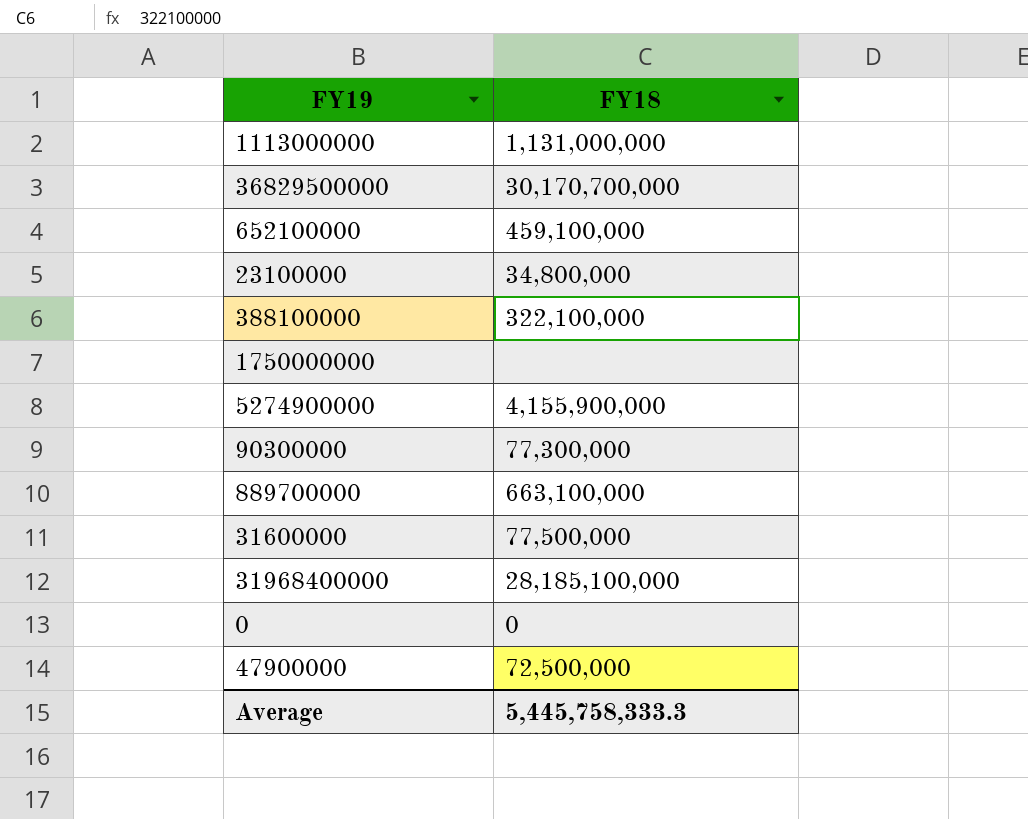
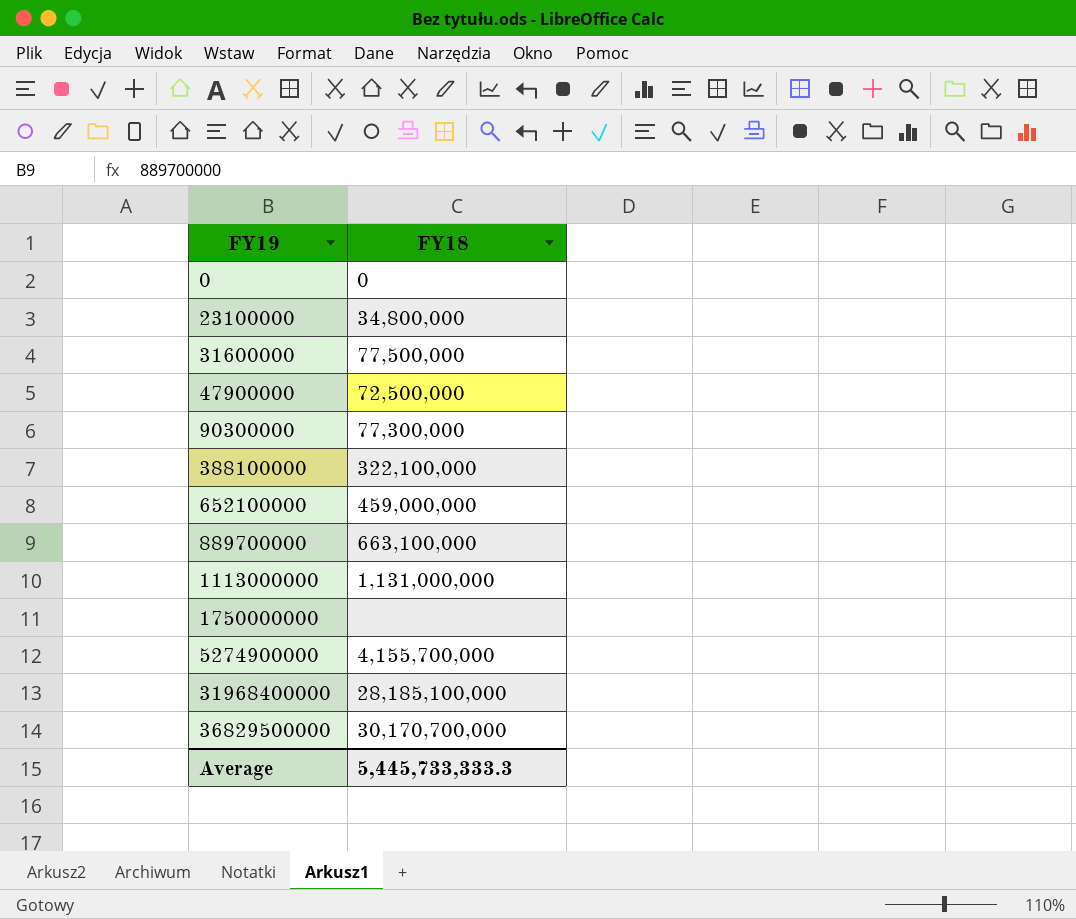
row order: none -> FY19 ascending
652100000 | FY18: 459,100,000 -> 459,000,000
5274900000 | FY18: 4,155,900,000 -> 4,155,700,000
Average | FY18: 5,445,758,333.3 -> 5,445,733,333.3

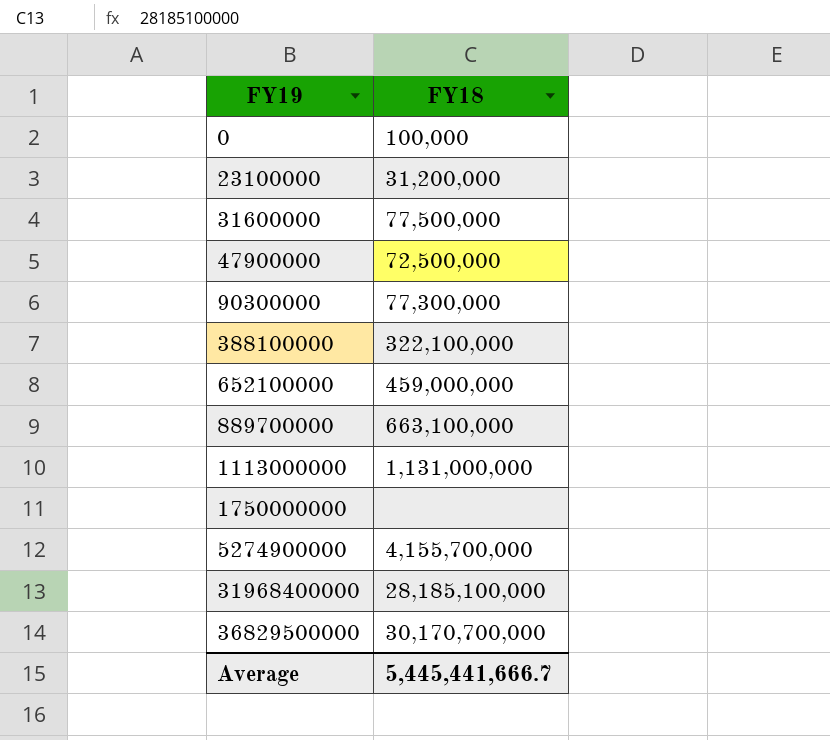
0 | FY18: 0 -> 100,000
23100000 | FY18: 34,800,000 -> 31,200,000
Average | FY18: 5,445,733,333.3 -> 5,445,441,666.7

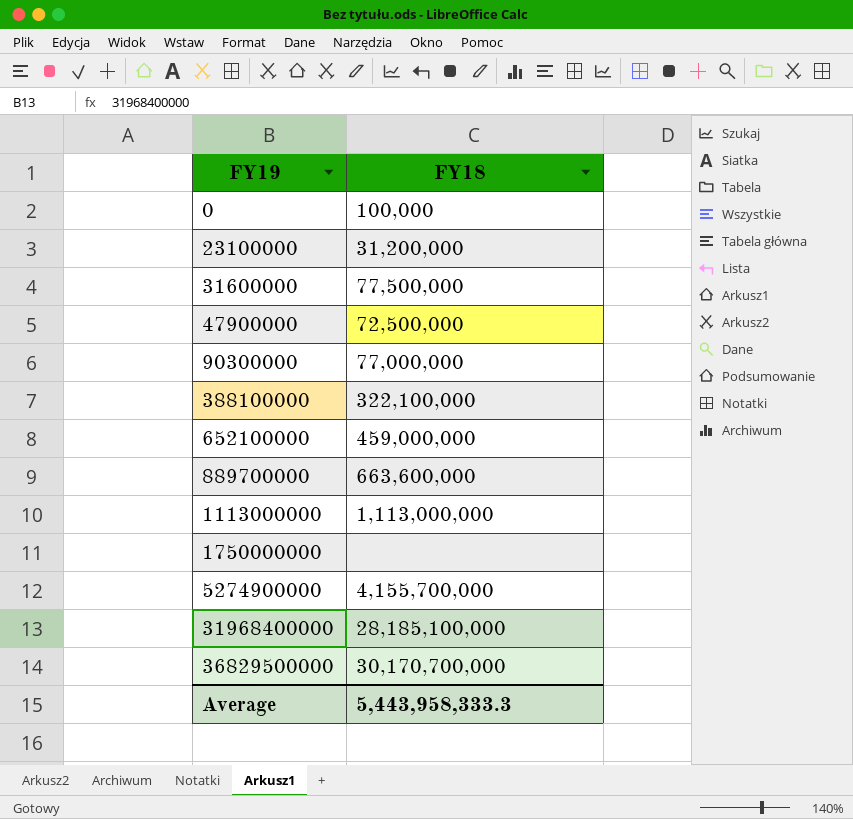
90300000 | FY18: 77,300,000 -> 77,000,000
889700000 | FY18: 663,100,000 -> 663,600,000
1113000000 | FY18: 1,131,000,000 -> 1,113,000,000
Average | FY18: 5,445,441,666.7 -> 5,443,958,333.3

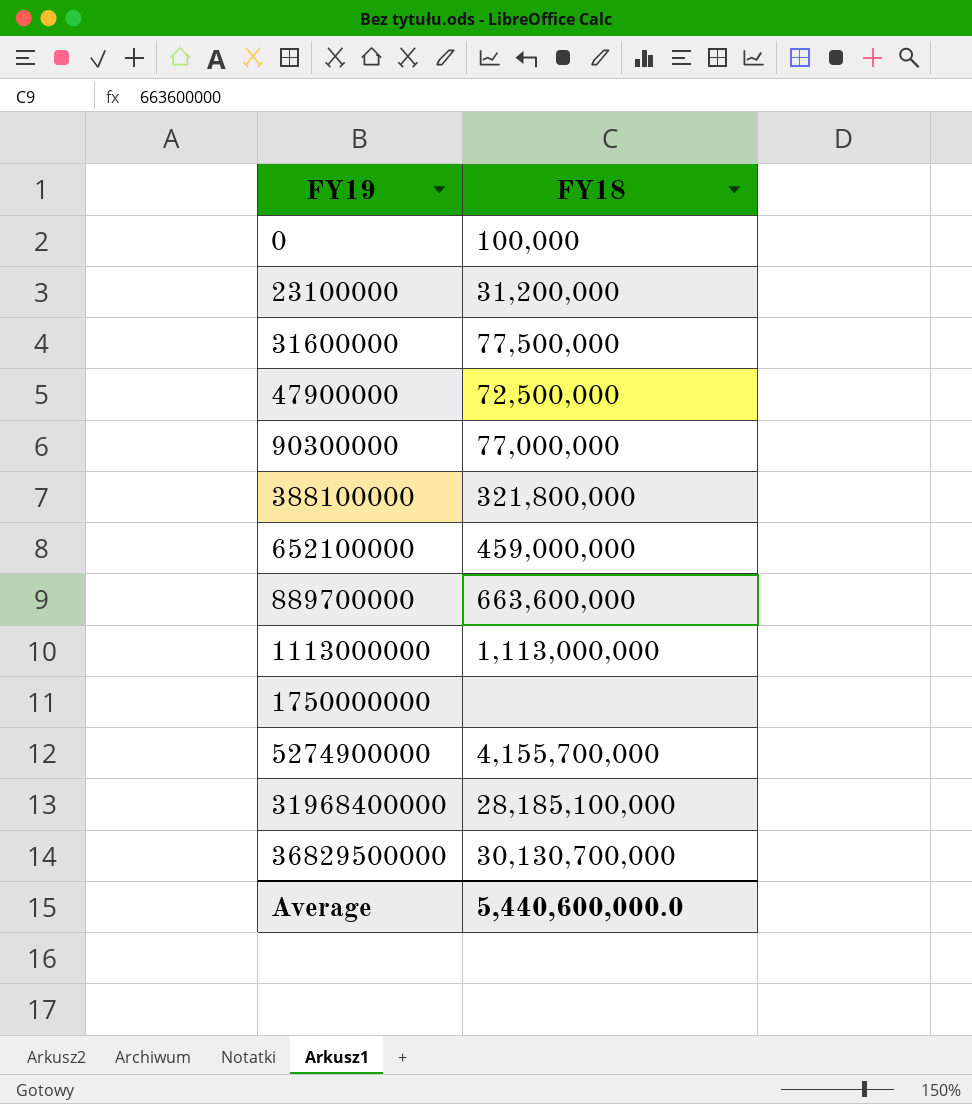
388100000 | FY18: 322,100,000 -> 321,800,000
36829500000 | FY18: 30,170,700,000 -> 30,130,700,000
Average | FY18: 5,443,958,333.3 -> 5,440,600,000.0

